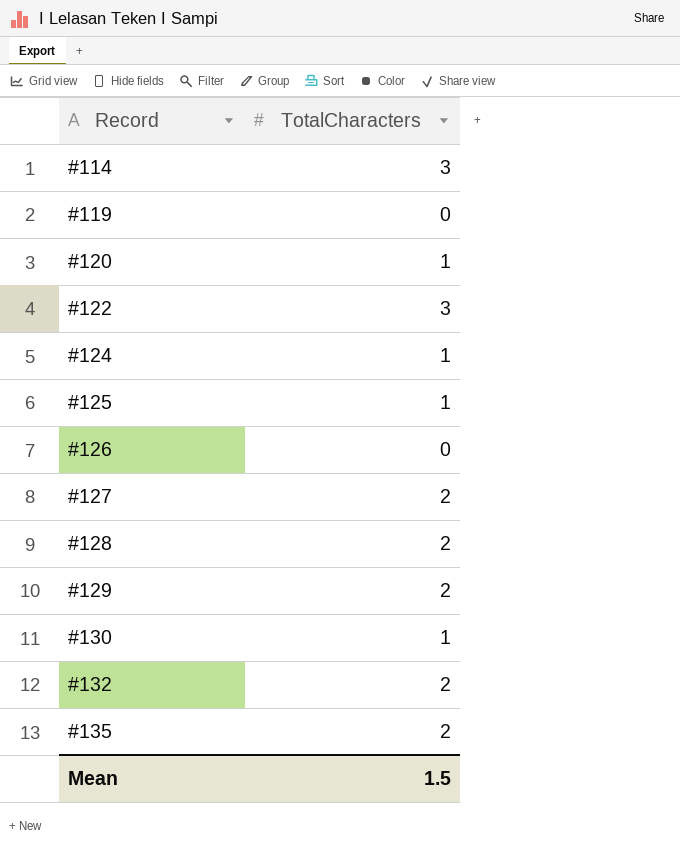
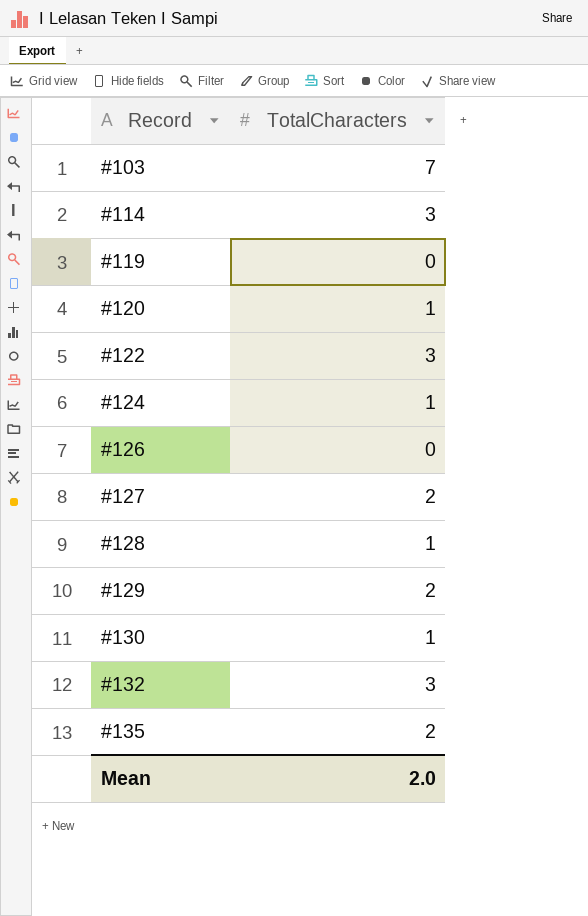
row #125: 1 -> none
row #103: none -> 7
#128 | TotalCharacters: 2 -> 1
#132 | TotalCharacters: 2 -> 3
Mean | TotalCharacters: 1.5 -> 2.0

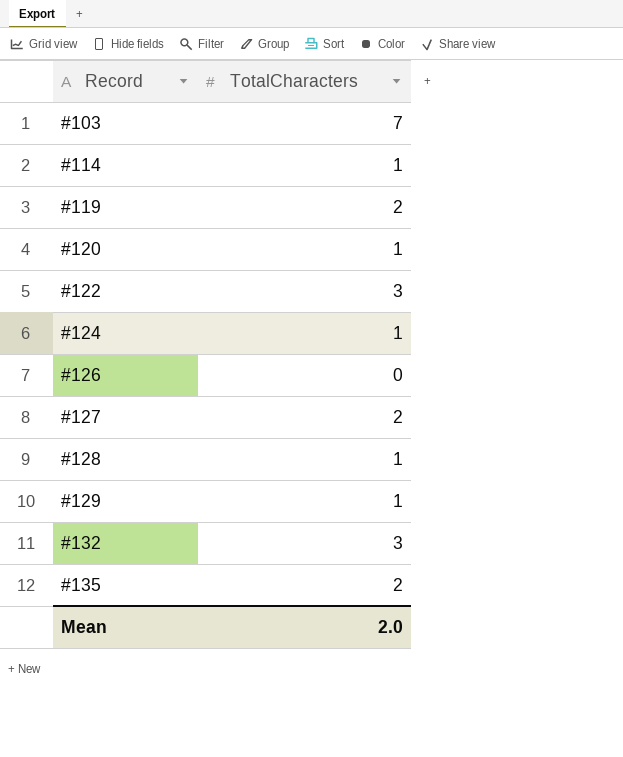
row #130: 1 -> none
#114 | TotalCharacters: 3 -> 1
#119 | TotalCharacters: 0 -> 2
#129 | TotalCharacters: 2 -> 1

